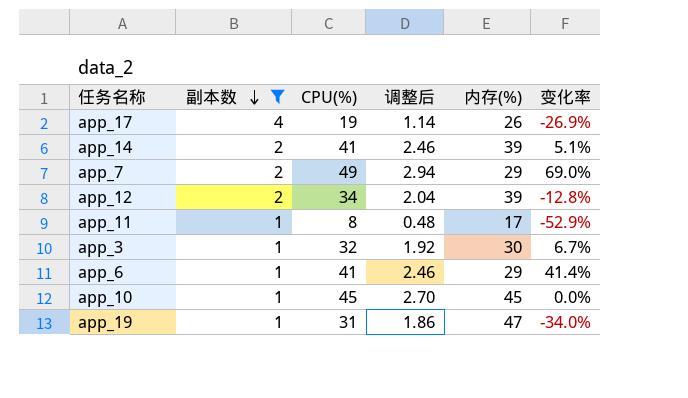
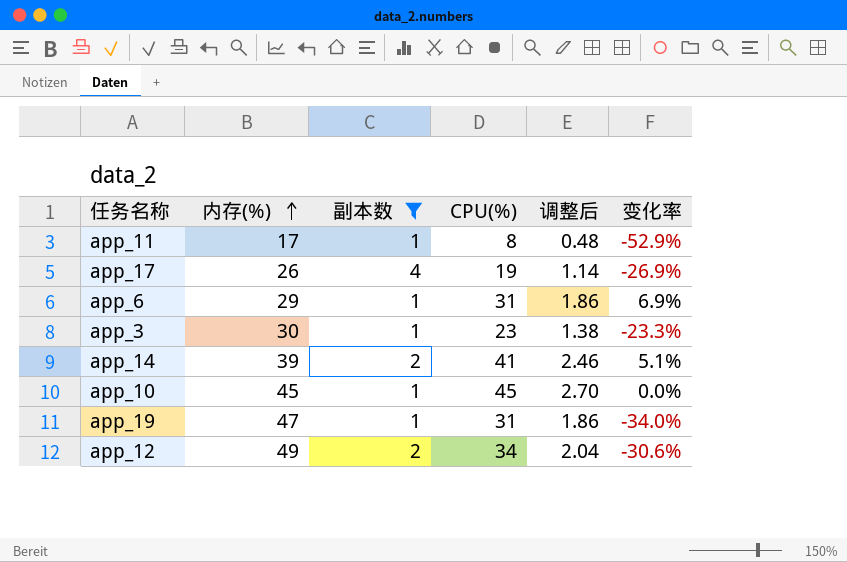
row order: 副本数 descending -> 内存(%) ascending
column 内存(%) | position: 5 -> 2
row app_7: 2 | 49 | 2.94 | 29 | 69.0% -> none
app_6 | CPU(%): 41 -> 31
app_6 | 调整后: 2.46 -> 1.86
app_6 | 变化率: 41.4% -> 6.9%
app_3 | CPU(%): 32 -> 23
app_3 | 调整后: 1.92 -> 1.38
app_3 | 变化率: 6.7% -> -23.3%
app_12 | 内存(%): 39 -> 49
app_12 | 变化率: -12.8% -> -30.6%

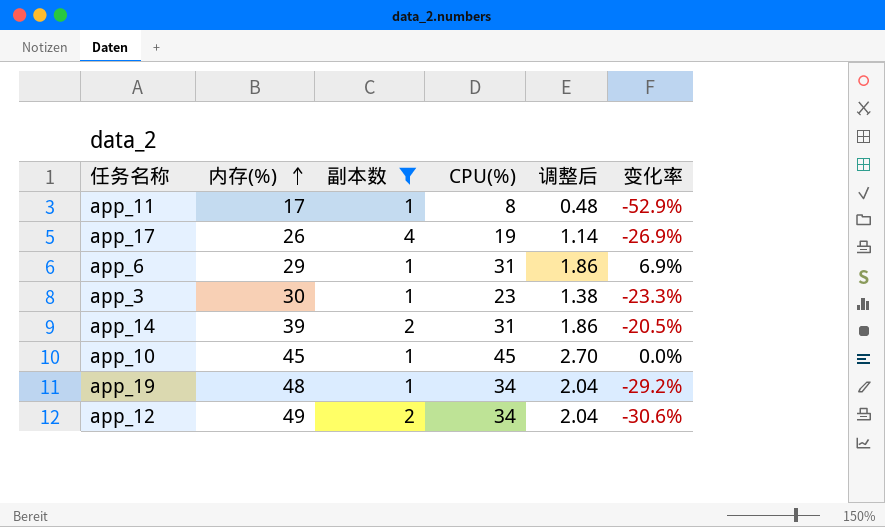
app_14 | CPU(%): 41 -> 31
app_14 | 调整后: 2.46 -> 1.86
app_14 | 变化率: 5.1% -> -20.5%
app_19 | 内存(%): 47 -> 48
app_19 | CPU(%): 31 -> 34
app_19 | 调整后: 1.86 -> 2.04
app_19 | 变化率: -34.0% -> -29.2%

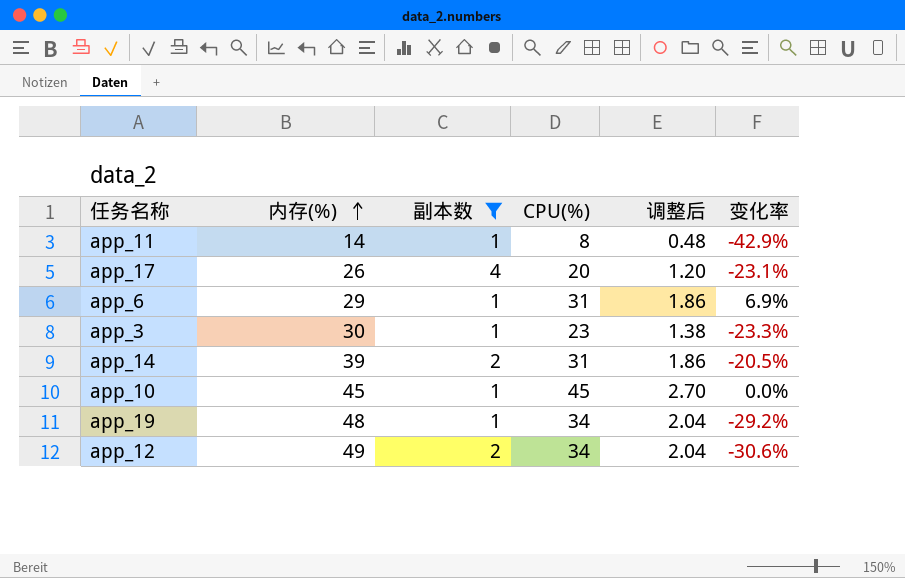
app_11 | 内存(%): 17 -> 14
app_11 | 变化率: -52.9% -> -42.9%
app_17 | CPU(%): 19 -> 20
app_17 | 调整后: 1.14 -> 1.20
app_17 | 变化率: -26.9% -> -23.1%

